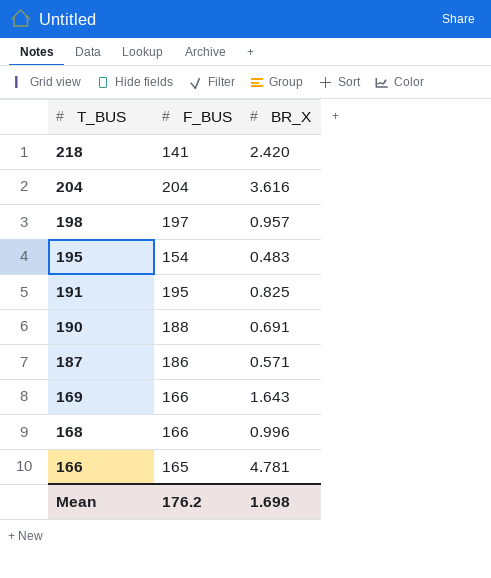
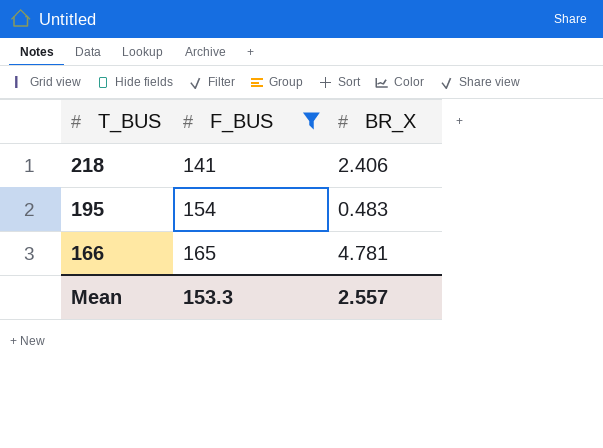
filter: none -> F_BUS <= 165
218 | BR_X: 2.420 -> 2.406
Mean | F_BUS: 176.2 -> 153.3
Mean | BR_X: 1.698 -> 2.557

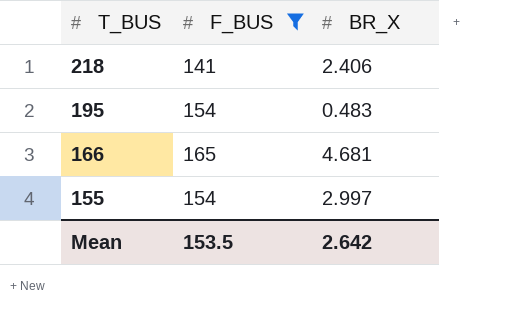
166 | BR_X: 4.781 -> 4.681
row 155: none -> 154 | 2.997
Mean | F_BUS: 153.3 -> 153.5
Mean | BR_X: 2.557 -> 2.642

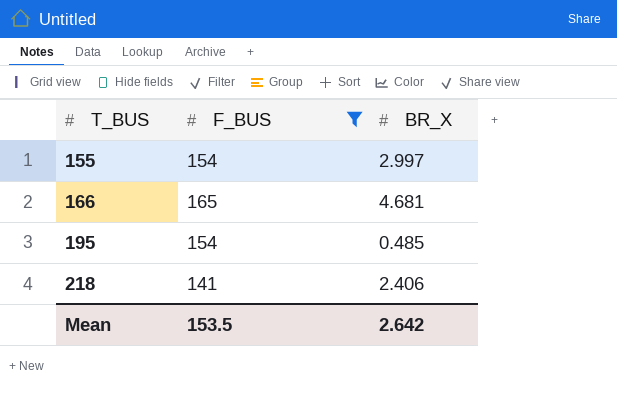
row order: T_BUS descending -> T_BUS ascending
195 | BR_X: 0.483 -> 0.485

